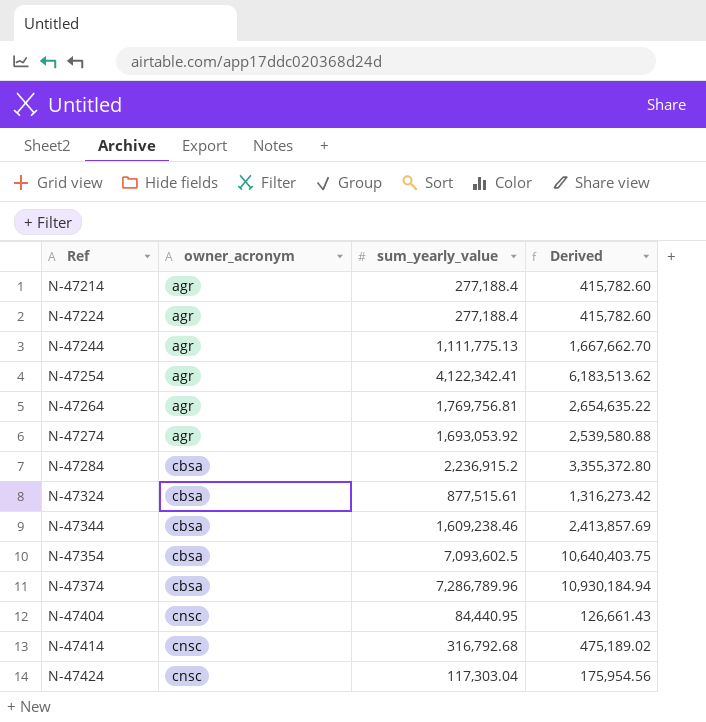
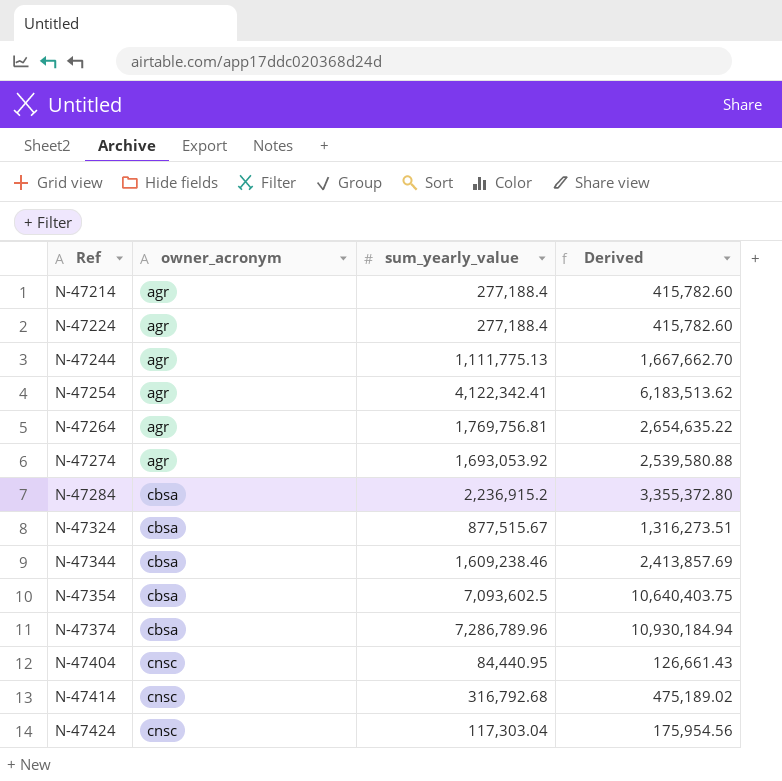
N-47324 | sum_yearly_value: 877,515.61 -> 877,515.67
N-47324 | Derived: 1,316,273.42 -> 1,316,273.51

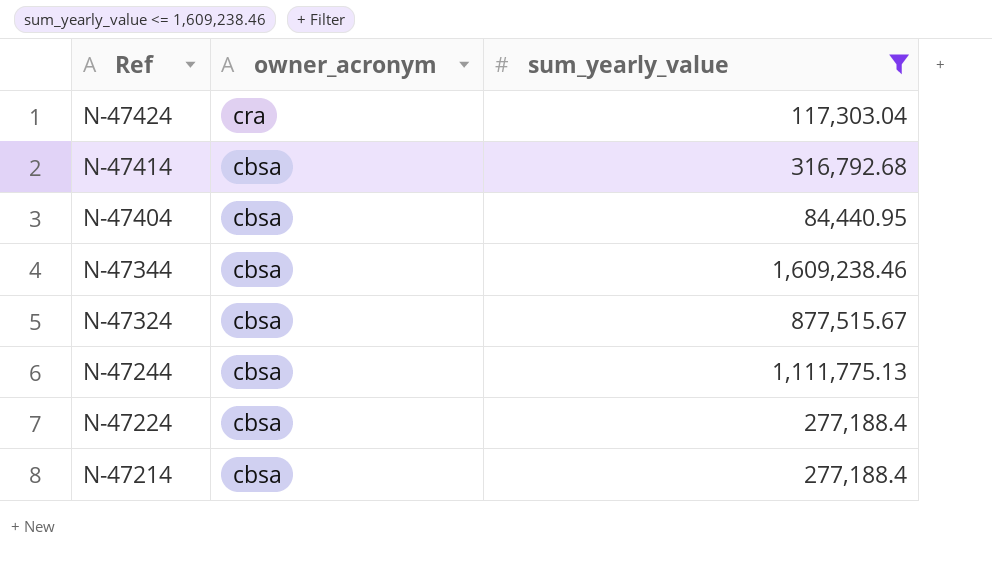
filter: none -> sum_yearly_value <= 1,609,238.46
row order: Ref ascending -> Ref descending
column Derived | formula: [sum_yearly_value] * 1.5 -> none
N-47424 | owner_acronym: cnsc -> cra
N-47414 | owner_acronym: cnsc -> cbsa
N-47404 | owner_acronym: cnsc -> cbsa
N-47244 | owner_acronym: agr -> cbsa
N-47224 | owner_acronym: agr -> cbsa
N-47214 | owner_acronym: agr -> cbsa

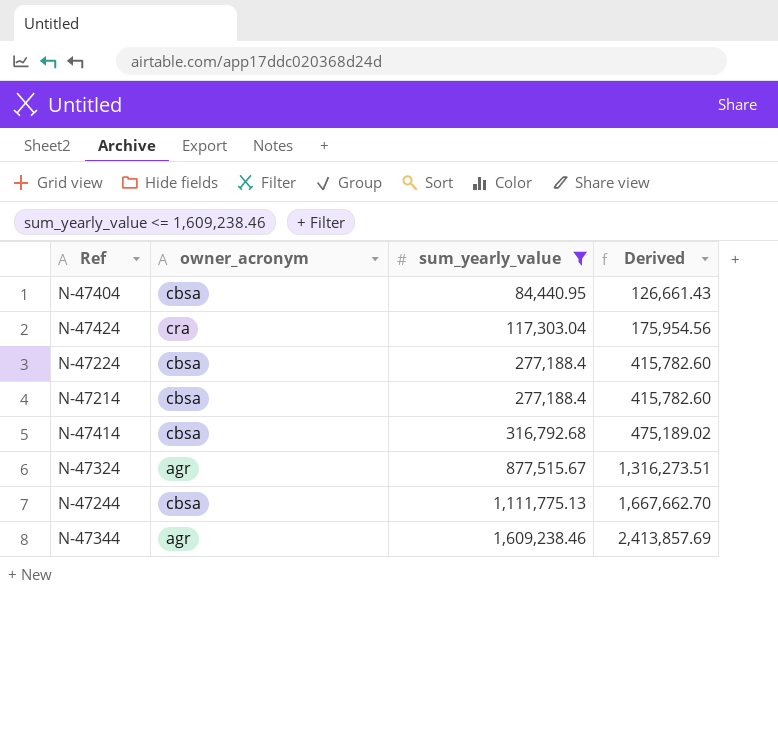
row order: Ref descending -> sum_yearly_value ascending
column Derived | formula: none -> [sum_yearly_value] * 1.5
N-47324 | owner_acronym: cbsa -> agr
N-47344 | owner_acronym: cbsa -> agr

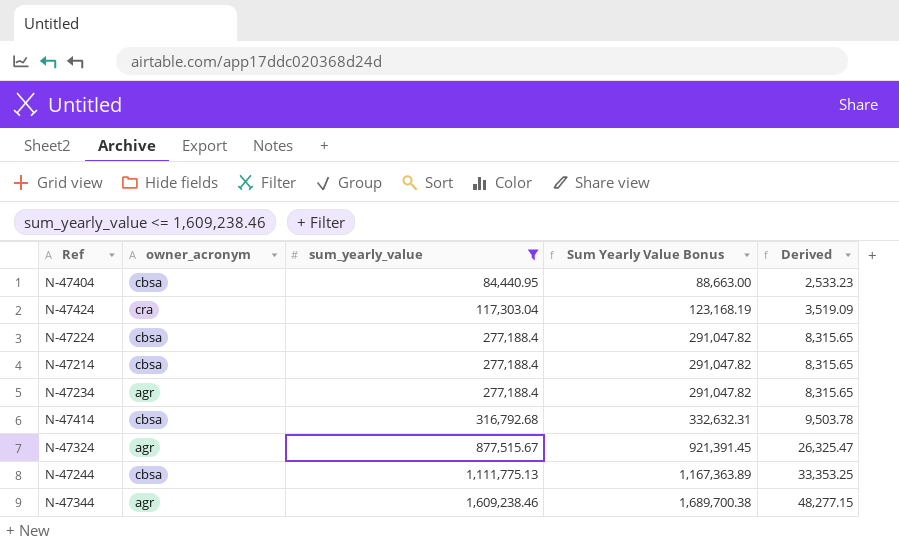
column Sum Yearly Value Bonus | formula: none -> [sum_yearly_value] * 1.05
column Derived | formula: [sum_yearly_value] * 1.5 -> [sum_yearly_value] * 0.03
row N-47234: none -> agr | 277,188.4 | 291,047.82 | 8,315.65

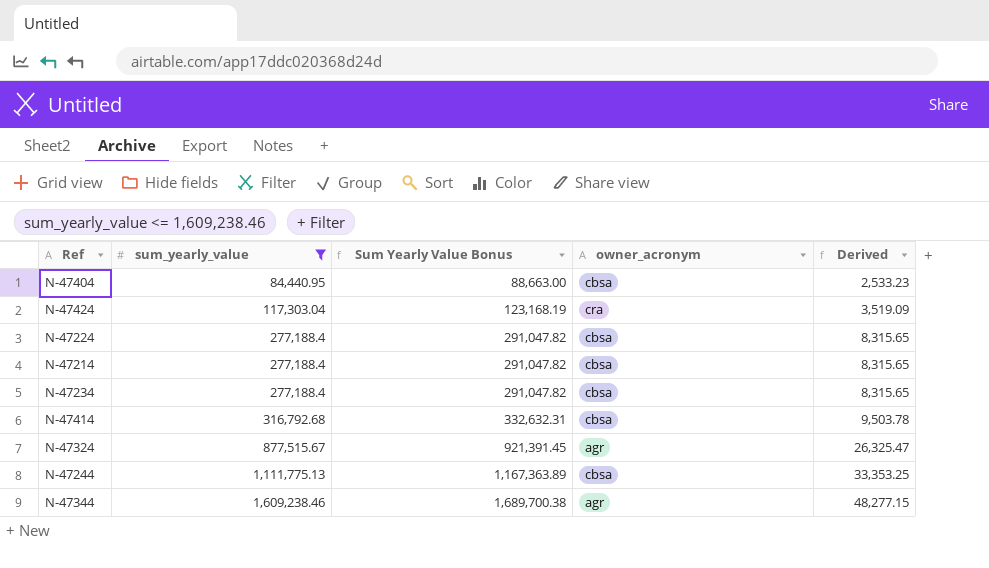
column owner_acronym | position: 2 -> 4
N-47234 | owner_acronym: agr -> cbsa

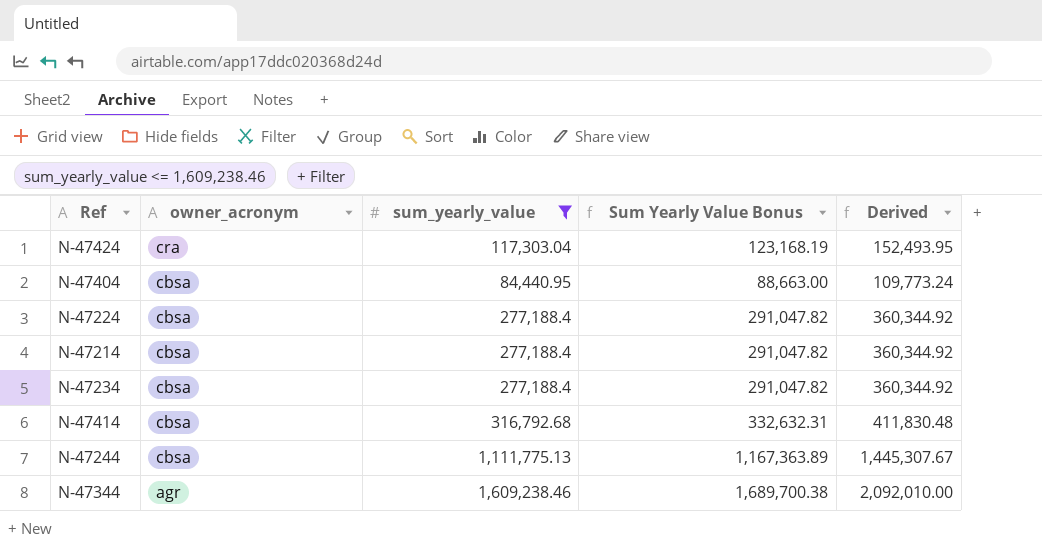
row order: sum_yearly_value ascending -> owner_acronym descending
column owner_acronym | position: 4 -> 2
column Derived | formula: [sum_yearly_value] * 0.03 -> [sum_yearly_value] * 1.3
row N-47324: 877,515.67 | 921,391.45 | agr | 26,325.47 -> none

